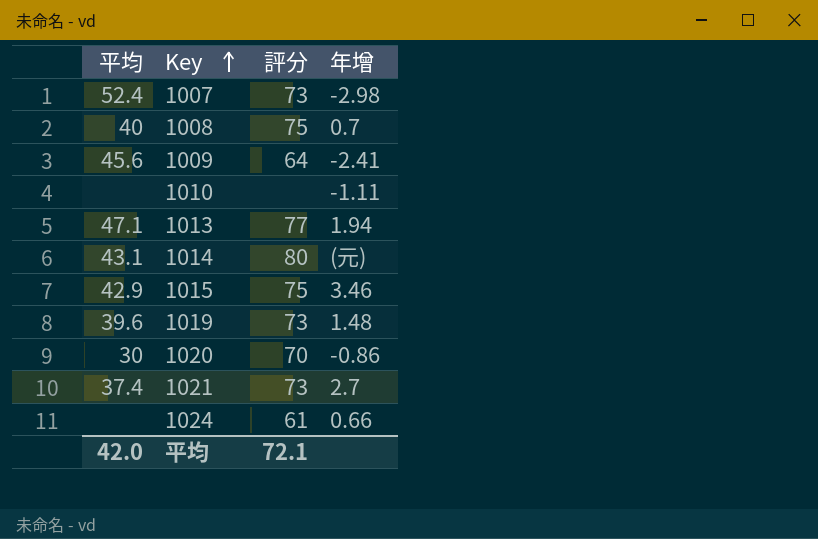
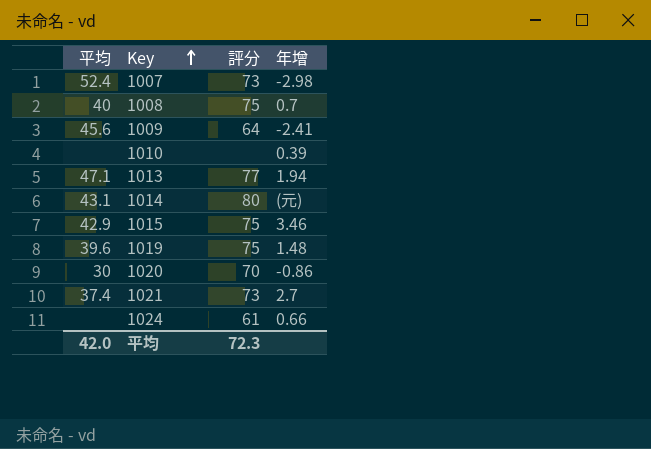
1010 | 年增: -1.11 -> 0.39
1019 | 評分: 73 -> 75
平均 | 評分: 72.1 -> 72.3

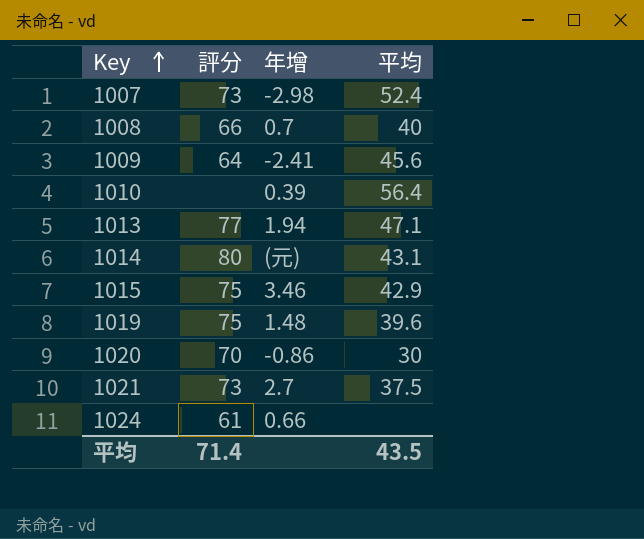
column 平均 | position: 1 -> 4
1008 | 評分: 75 -> 66
1010 | 平均: none -> 56.4
1021 | 平均: 37.4 -> 37.5
平均 | 評分: 72.3 -> 71.4
平均 | 平均: 42.0 -> 43.5

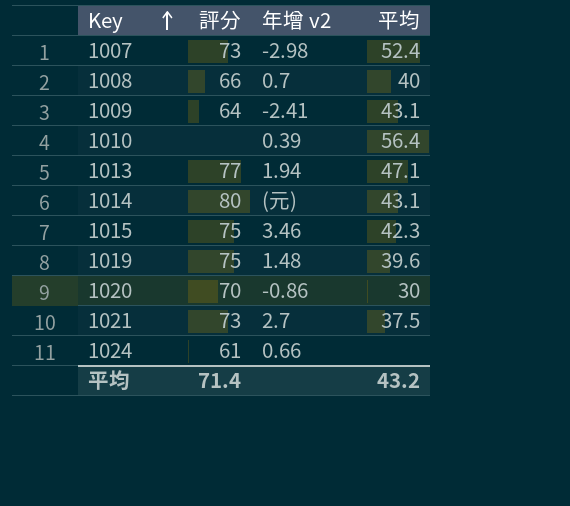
column name: 年增 -> 年增 v2
1009 | 平均: 45.6 -> 43.1
1015 | 平均: 42.9 -> 42.3
平均 | 平均: 43.5 -> 43.2

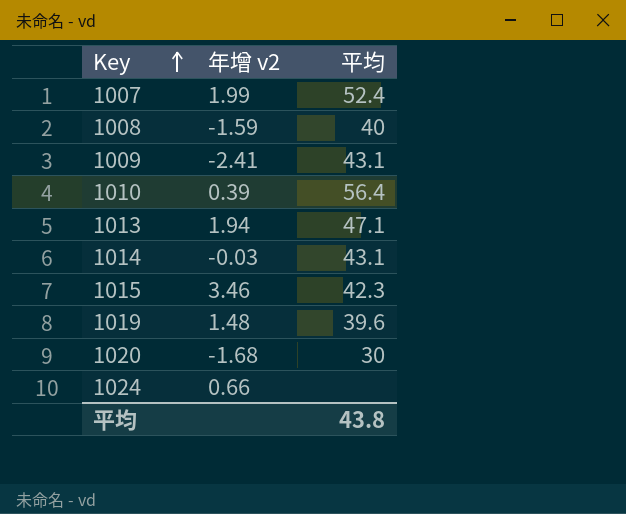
column 評分 | position: 2 -> none
row 1021: 73 | 2.7 | 37.5 -> none
1007 | 年增 v2: -2.98 -> 1.99
1008 | 年增 v2: 0.7 -> -1.59
1014 | 年增 v2: (元) -> -0.03
1020 | 年增 v2: -0.86 -> -1.68
平均 | 平均: 43.2 -> 43.8

